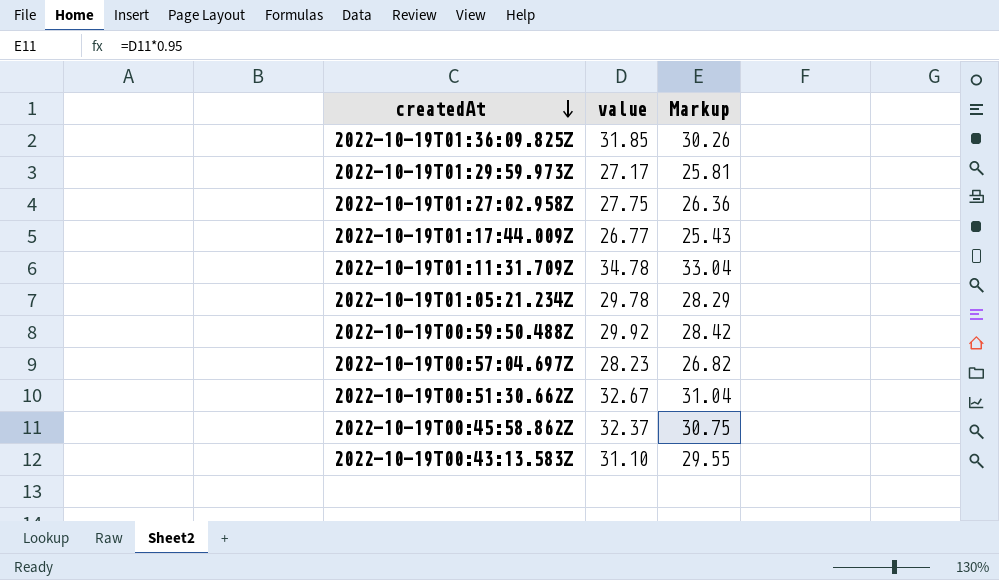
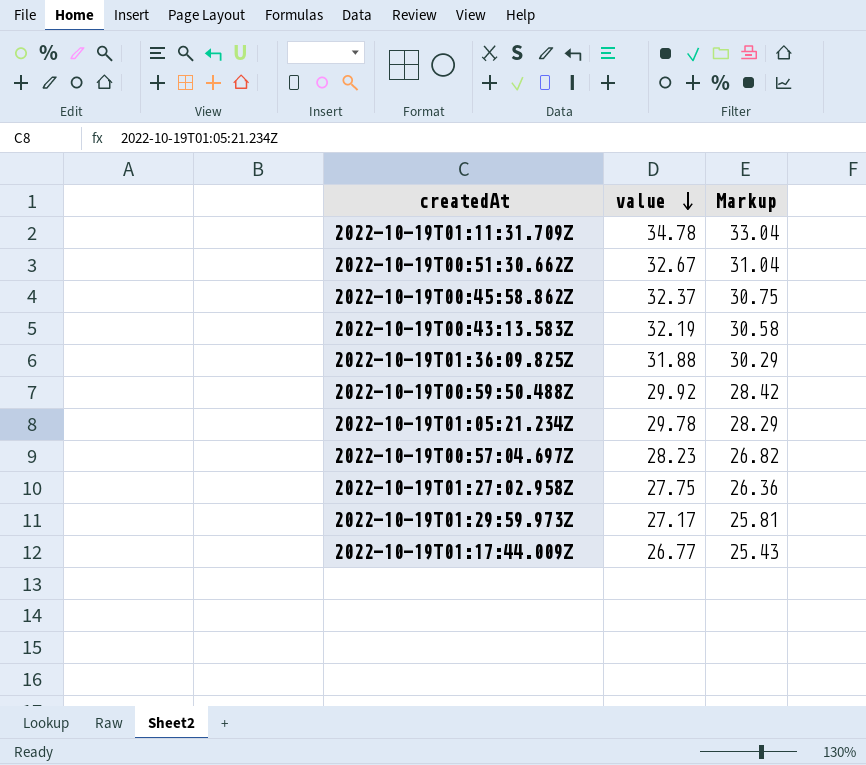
row order: createdAt descending -> value descending
2022-10-19T00:43:13.583Z | value: 31.10 -> 32.19
2022-10-19T00:43:13.583Z | Markup: 29.55 -> 30.58
2022-10-19T01:36:09.825Z | value: 31.85 -> 31.88
2022-10-19T01:36:09.825Z | Markup: 30.26 -> 30.29

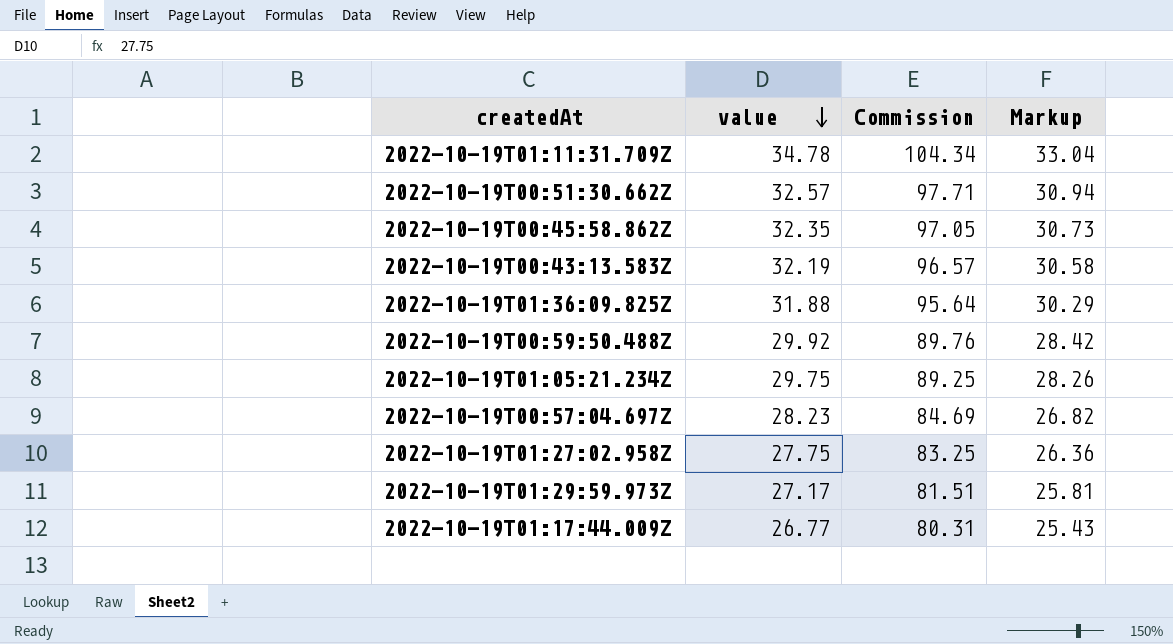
column Commission | formula: none -> [value] * 3
2022-10-19T00:51:30.662Z | value: 32.67 -> 32.57
2022-10-19T00:51:30.662Z | Markup: 31.04 -> 30.94
2022-10-19T00:45:58.862Z | value: 32.37 -> 32.35
2022-10-19T00:45:58.862Z | Markup: 30.75 -> 30.73
2022-10-19T01:05:21.234Z | value: 29.78 -> 29.75
2022-10-19T01:05:21.234Z | Markup: 28.29 -> 28.26

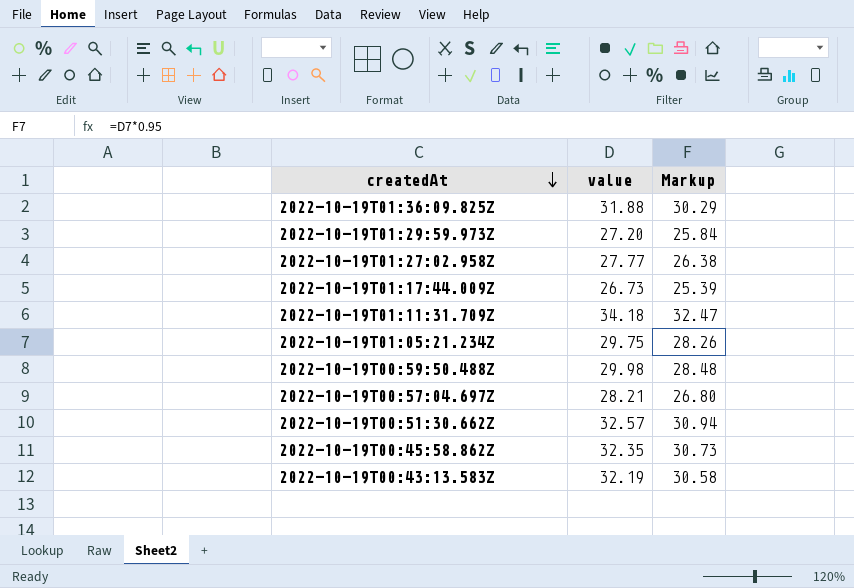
row order: value descending -> createdAt descending
column Commission | formula: [value] * 3 -> none
2022-10-19T01:29:59.973Z | value: 27.17 -> 27.20
2022-10-19T01:29:59.973Z | Markup: 25.81 -> 25.84
2022-10-19T01:27:02.958Z | value: 27.75 -> 27.77
2022-10-19T01:27:02.958Z | Markup: 26.36 -> 26.38
2022-10-19T01:17:44.009Z | value: 26.77 -> 26.73
2022-10-19T01:17:44.009Z | Markup: 25.43 -> 25.39
2022-10-19T01:11:31.709Z | value: 34.78 -> 34.18
2022-10-19T01:11:31.709Z | Markup: 33.04 -> 32.47
2022-10-19T00:59:50.488Z | value: 29.92 -> 29.98
2022-10-19T00:59:50.488Z | Markup: 28.42 -> 28.48
2022-10-19T00:57:04.697Z | value: 28.23 -> 28.21
2022-10-19T00:57:04.697Z | Markup: 26.82 -> 26.80

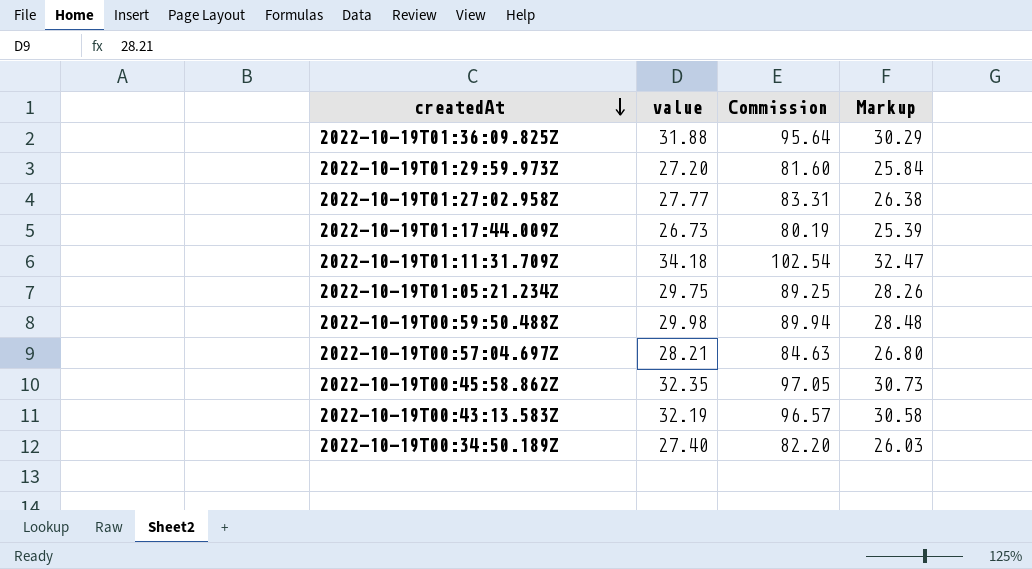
column Commission | formula: none -> [value] * 3
row 2022-10-19T00:51:30.662Z: 32.57 | 30.94 -> none
row 2022-10-19T00:34:50.189Z: none -> 27.40 | 82.20 | 26.03

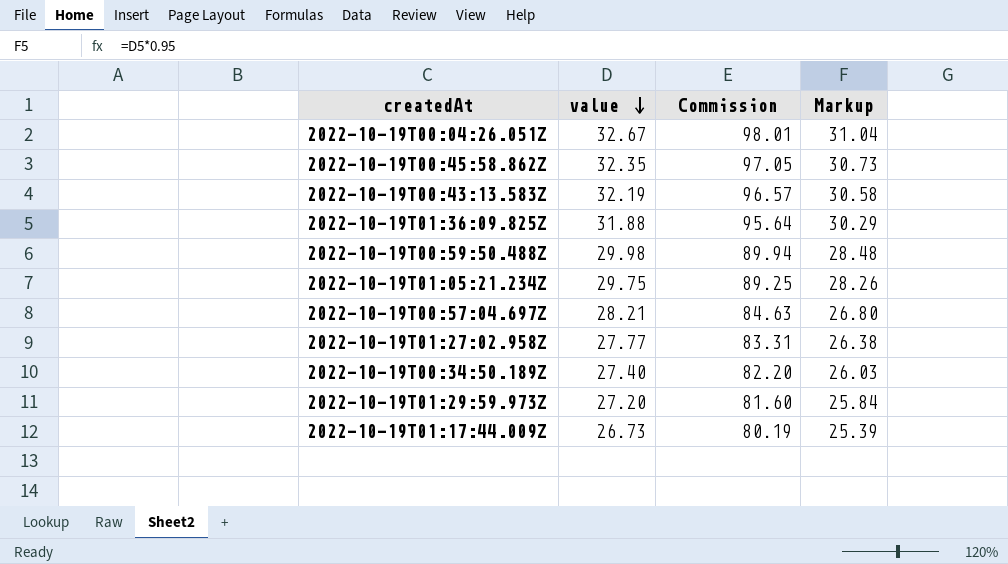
row order: createdAt descending -> value descending
row 2022-10-19T01:11:31.709Z: 34.18 | 102.54 | 32.47 -> none
row 2022-10-19T00:04:26.051Z: none -> 32.67 | 98.01 | 31.04

